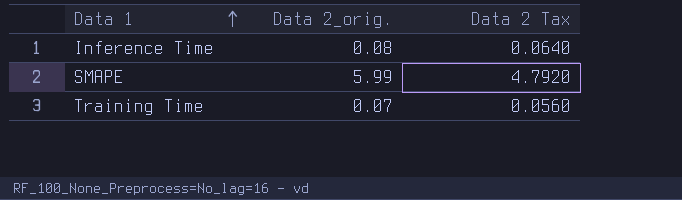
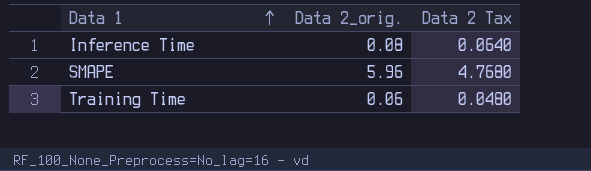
SMAPE | Data 2_orig.: 5.99 -> 5.96
SMAPE | Data 2 Tax: 4.7920 -> 4.7680
Training Time | Data 2_orig.: 0.07 -> 0.06
Training Time | Data 2 Tax: 0.0560 -> 0.0480

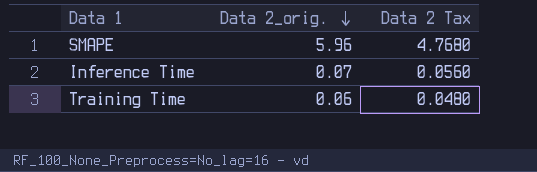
row order: Data 1 ascending -> Data 2_orig. descending
Inference Time | Data 2_orig.: 0.08 -> 0.07
Inference Time | Data 2 Tax: 0.0640 -> 0.0560

